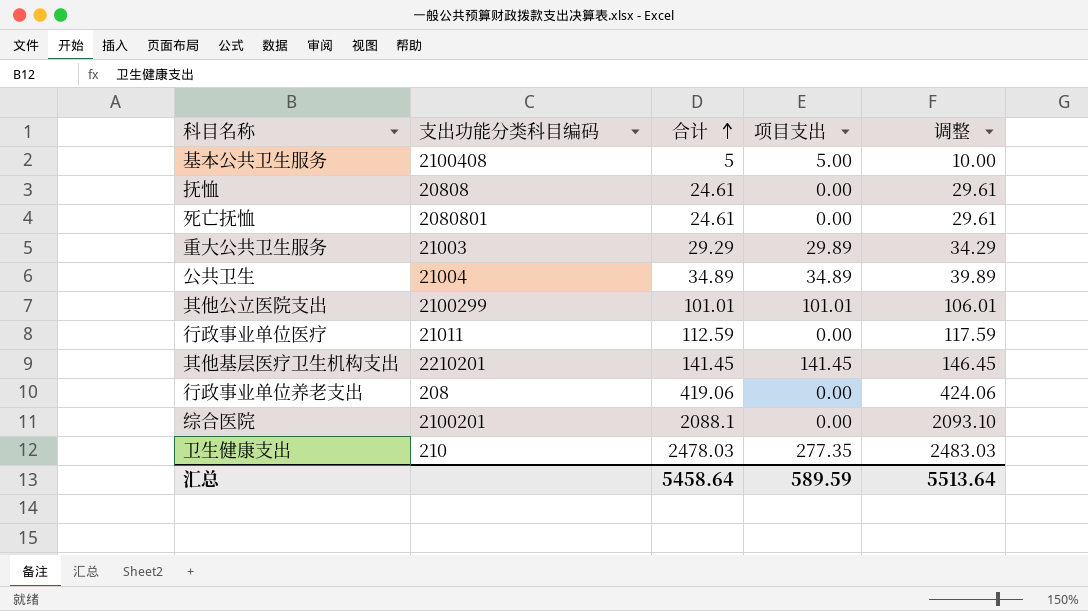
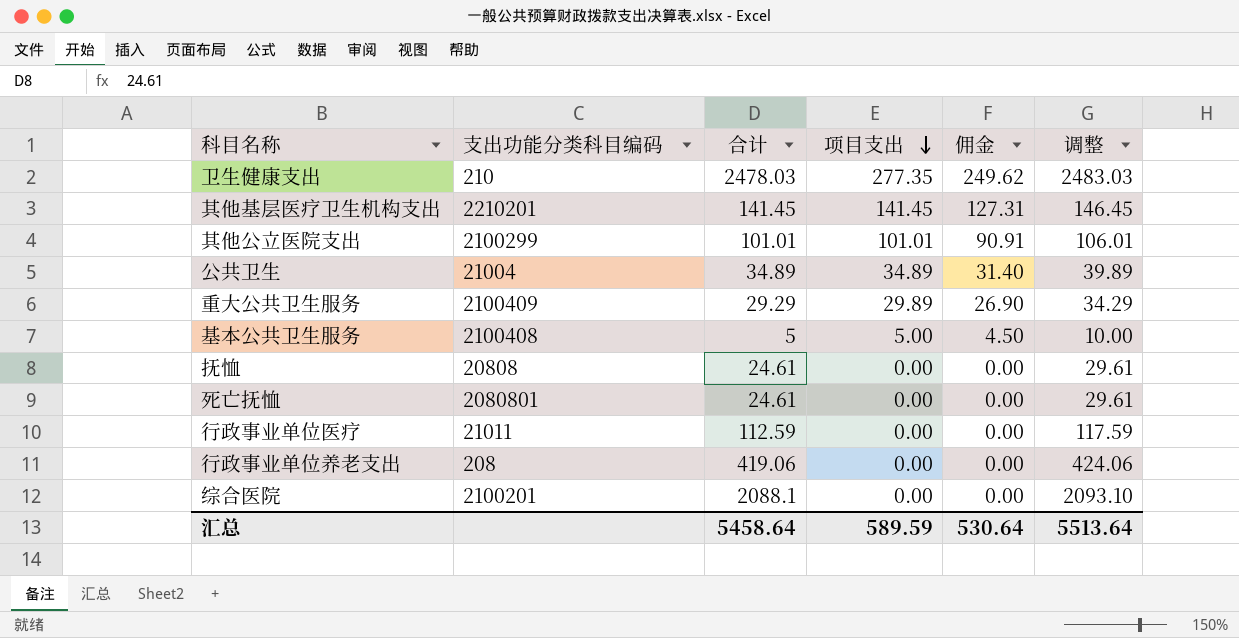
row order: 合计 ascending -> 项目支出 descending
column 佣金 | formula: none -> [项目支出] * 0.9
重大公共卫生服务 | 支出功能分类科目编码: 21003 -> 2100409

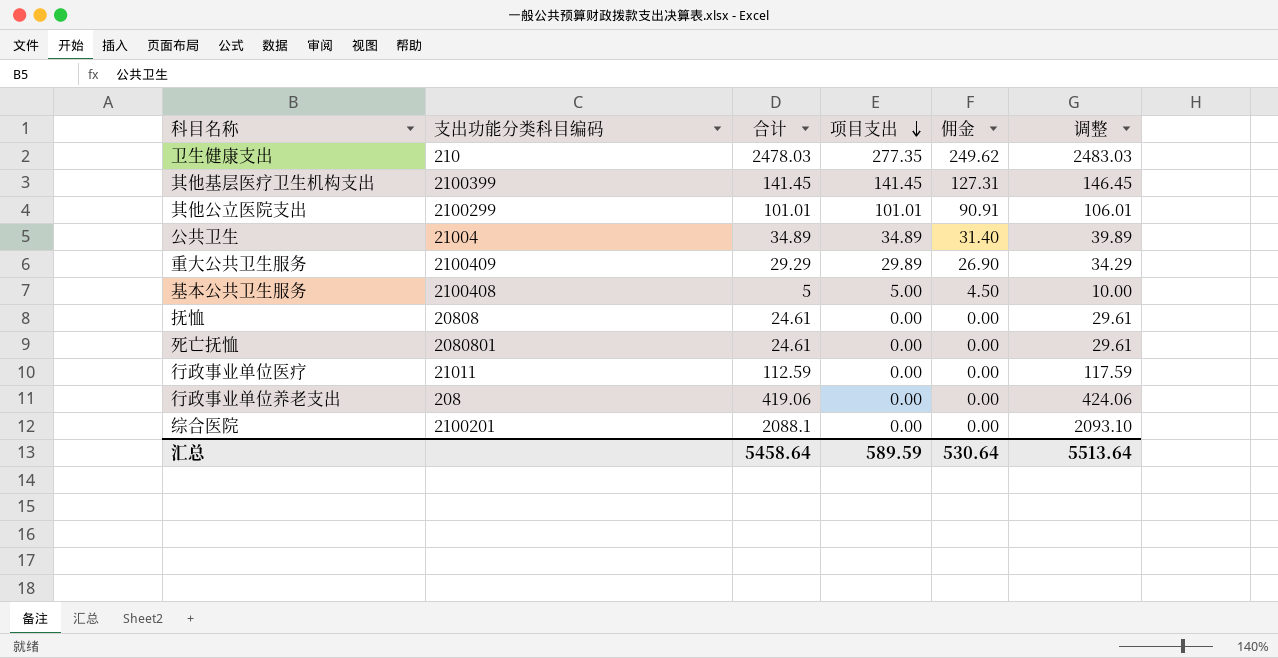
其他基层医疗卫生机构支出 | 支出功能分类科目编码: 2210201 -> 2100399

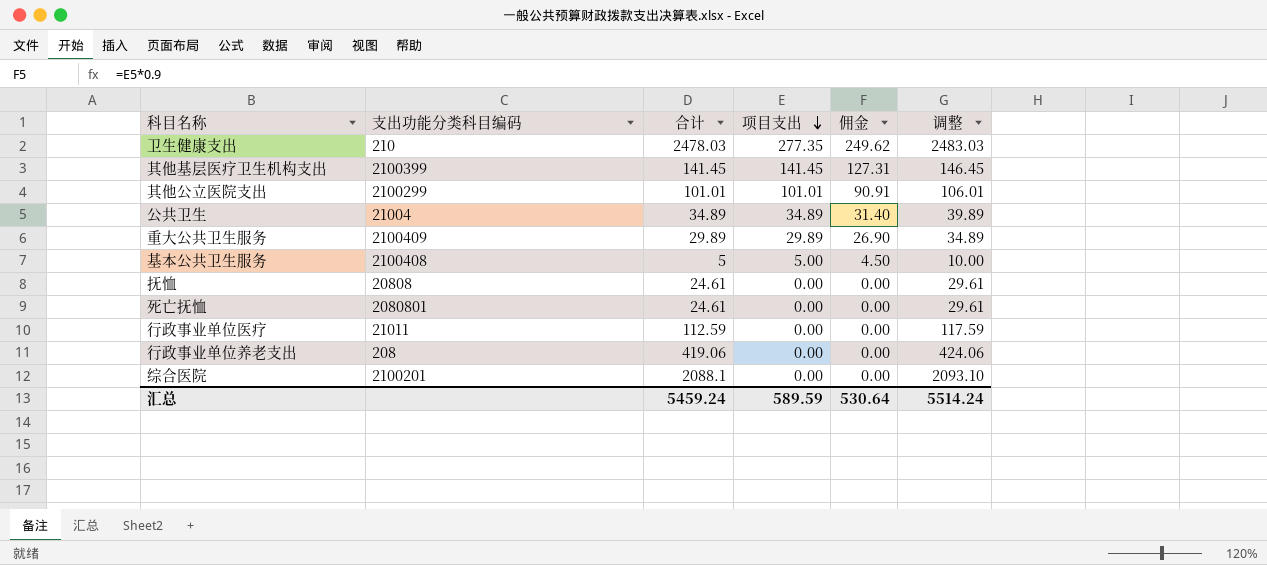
重大公共卫生服务 | 合计: 29.29 -> 29.89
重大公共卫生服务 | 调整: 34.29 -> 34.89
汇总 | 合计: 5458.64 -> 5459.24
汇总 | 调整: 5513.64 -> 5514.24

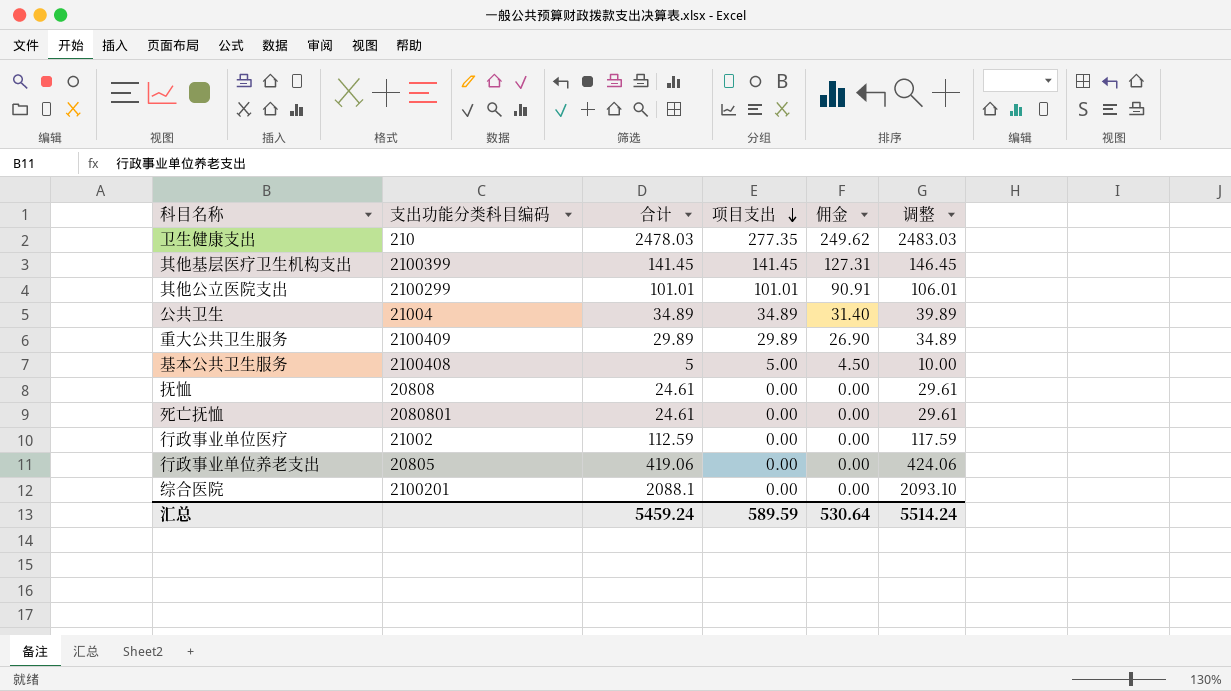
行政事业单位医疗 | 支出功能分类科目编码: 21011 -> 21002
行政事业单位养老支出 | 支出功能分类科目编码: 208 -> 20805

